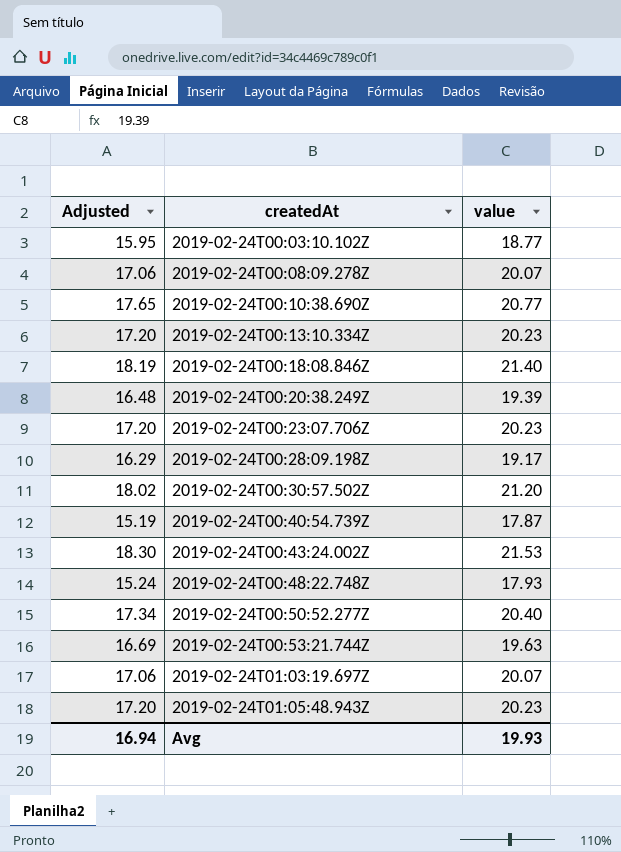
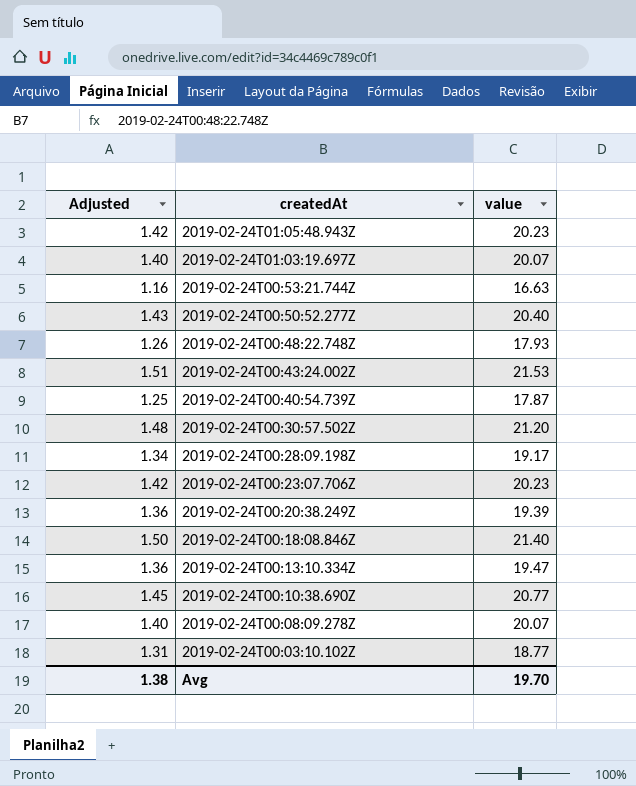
row order: createdAt ascending -> createdAt descending
column Adjusted | formula: [value] * 0.85 -> [value] * 0.07
2019-02-24T00:53:21.744Z | value: 19.63 -> 16.63
2019-02-24T00:13:10.334Z | value: 20.23 -> 19.47
Avg | Adjusted: 16.94 -> 1.38
Avg | value: 19.93 -> 19.70

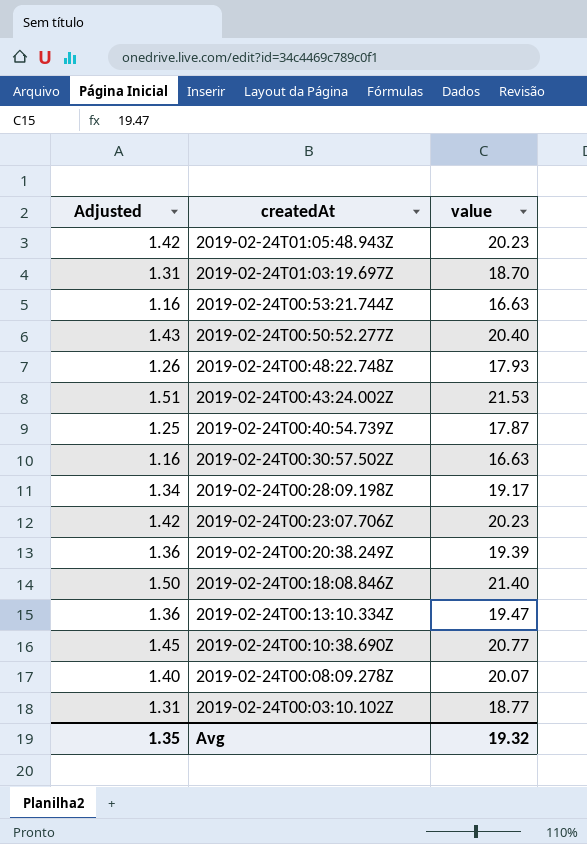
2019-02-24T01:03:19.697Z | Adjusted: 1.40 -> 1.31
2019-02-24T01:03:19.697Z | value: 20.07 -> 18.70
2019-02-24T00:30:57.502Z | Adjusted: 1.48 -> 1.16
2019-02-24T00:30:57.502Z | value: 21.20 -> 16.63
Avg | Adjusted: 1.38 -> 1.35
Avg | value: 19.70 -> 19.32

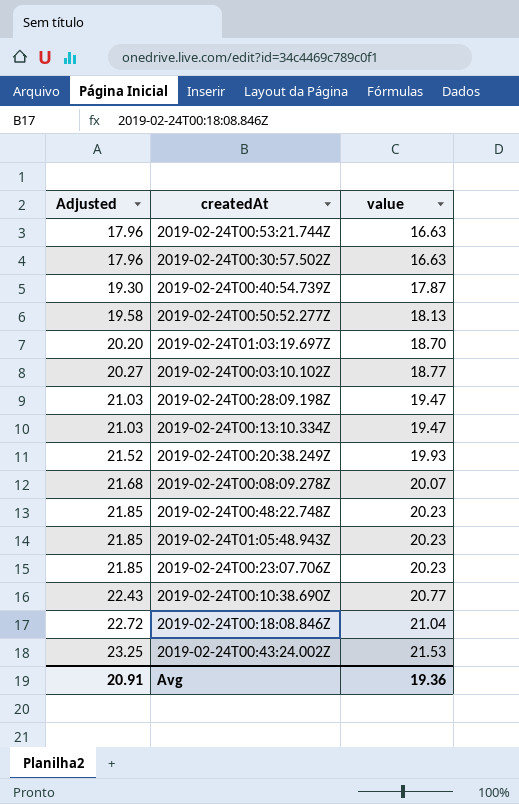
row order: createdAt descending -> Adjusted ascending
column Adjusted | formula: [value] * 0.07 -> [value] * 1.08
2019-02-24T00:50:52.277Z | value: 20.40 -> 18.13
2019-02-24T00:28:09.198Z | value: 19.17 -> 19.47
2019-02-24T00:20:38.249Z | value: 19.39 -> 19.93
2019-02-24T00:48:22.748Z | value: 17.93 -> 20.23
2019-02-24T00:18:08.846Z | value: 21.40 -> 21.04
Avg | Adjusted: 1.35 -> 20.91
Avg | value: 19.32 -> 19.36

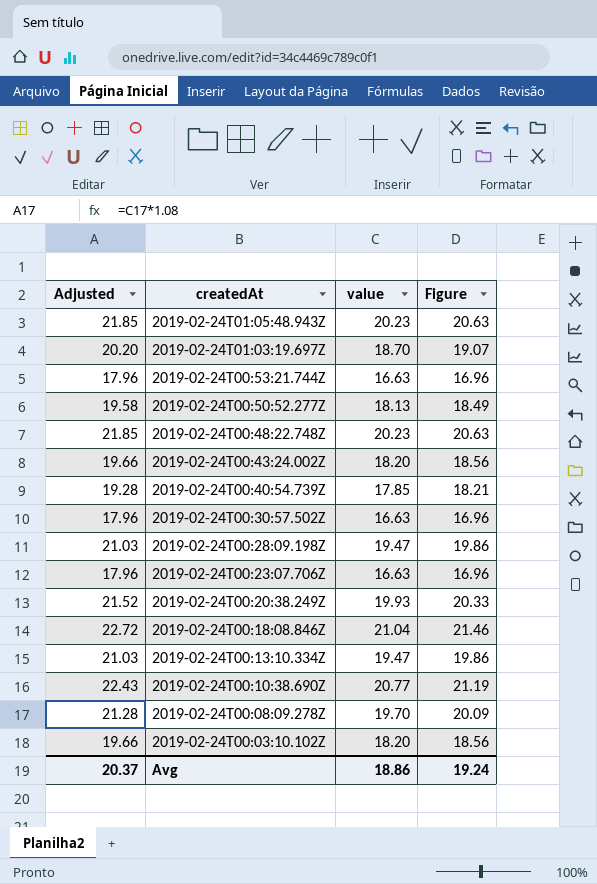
row order: Adjusted ascending -> createdAt descending
column Figure | formula: none -> [value] * 1.02
2019-02-24T00:43:24.002Z | Adjusted: 23.25 -> 19.66
2019-02-24T00:43:24.002Z | value: 21.53 -> 18.20
2019-02-24T00:40:54.739Z | Adjusted: 19.30 -> 19.28
2019-02-24T00:40:54.739Z | value: 17.87 -> 17.85
2019-02-24T00:23:07.706Z | Adjusted: 21.85 -> 17.96
2019-02-24T00:23:07.706Z | value: 20.23 -> 16.63
2019-02-24T00:08:09.278Z | Adjusted: 21.68 -> 21.28
2019-02-24T00:08:09.278Z | value: 20.07 -> 19.70
2019-02-24T00:03:10.102Z | Adjusted: 20.27 -> 19.66
2019-02-24T00:03:10.102Z | value: 18.77 -> 18.20
Avg | Adjusted: 20.91 -> 20.37
Avg | value: 19.36 -> 18.86

